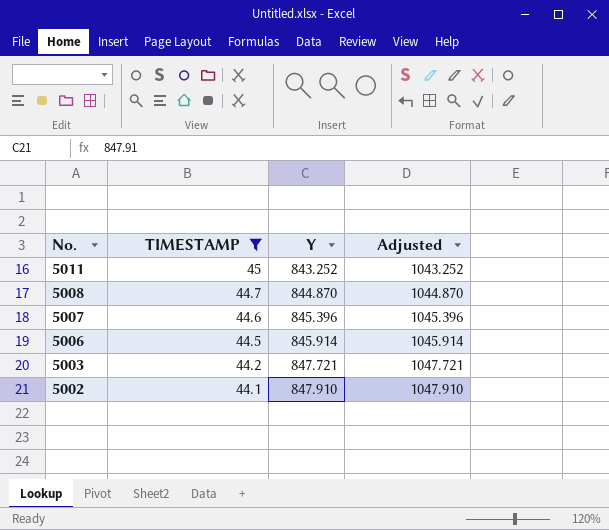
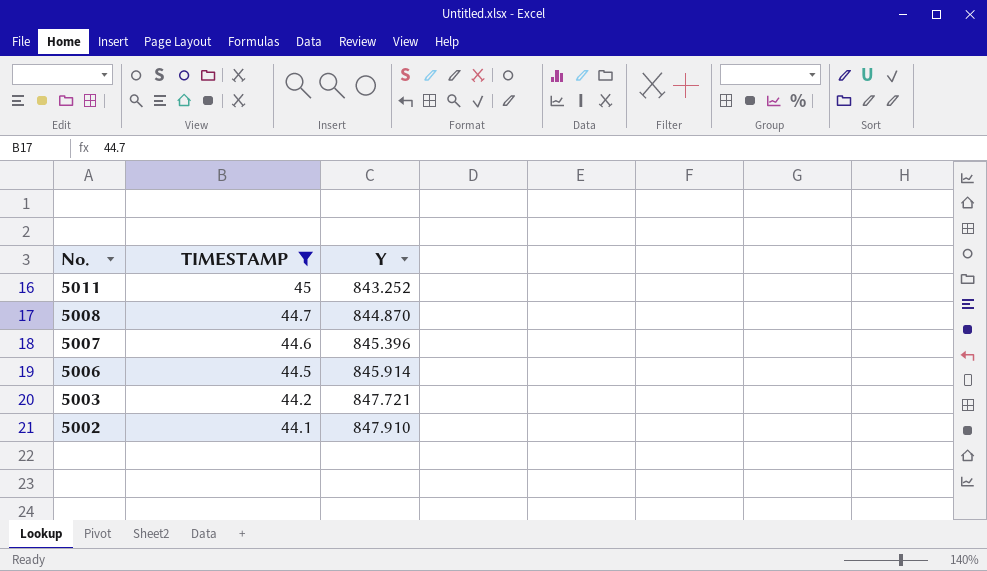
column Adjusted | formula: [Y] + 200 -> none

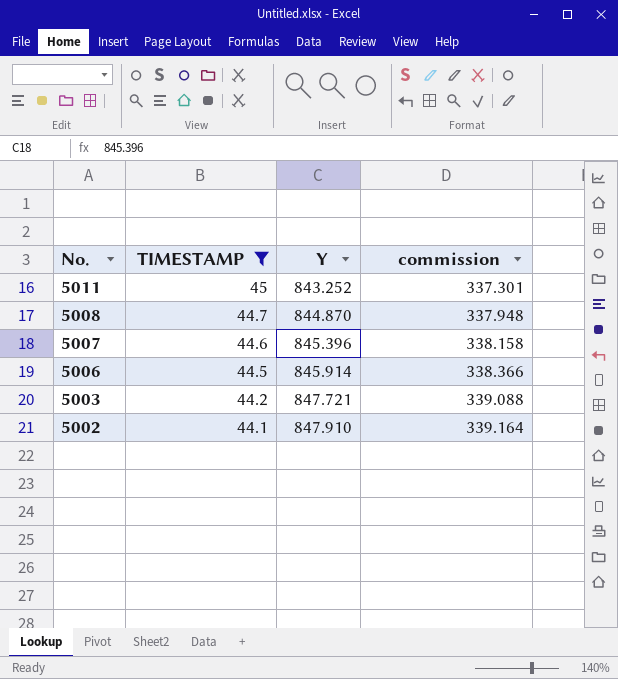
column commission | formula: none -> [Y] * 0.4

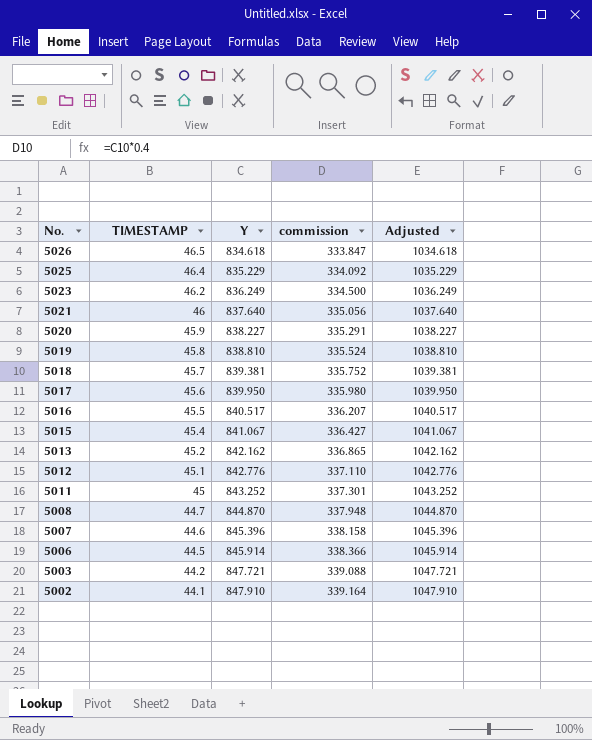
filter: TIMESTAMP <= 45 -> none
column Adjusted | formula: none -> [Y] + 200

